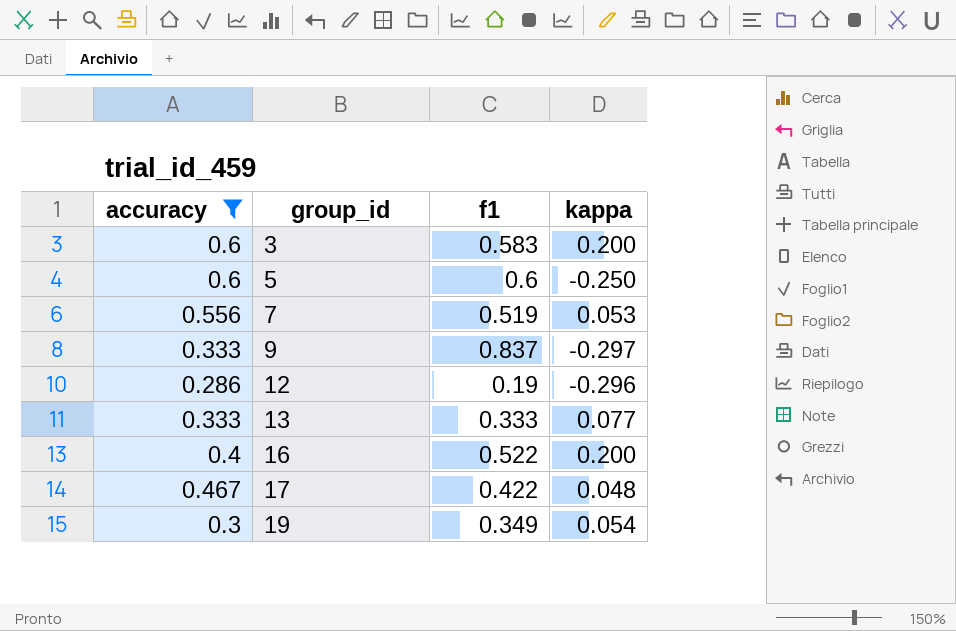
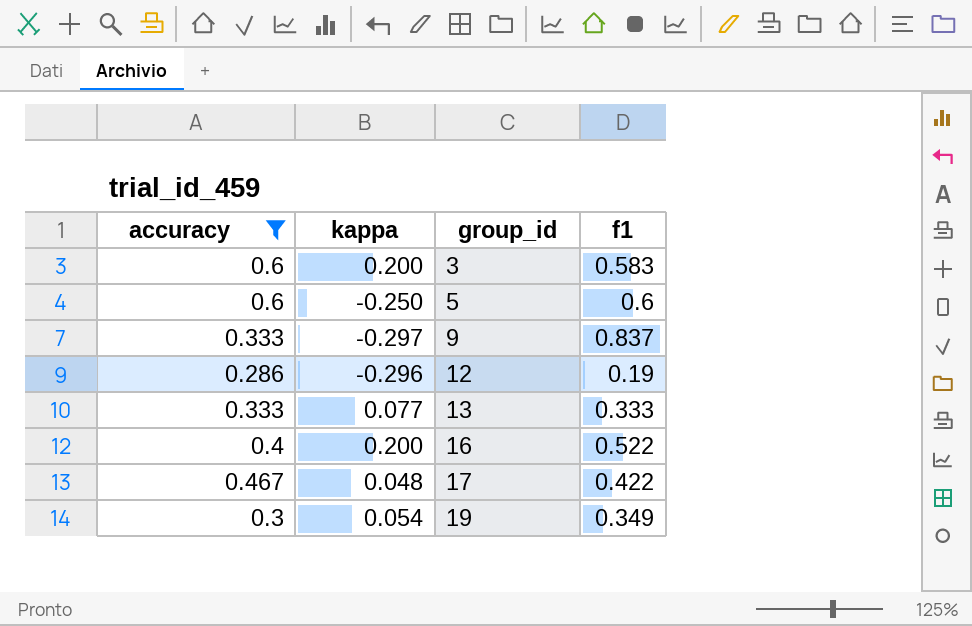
column kappa | position: 4 -> 2
row 7: 0.556 | 0.519 | 0.053 -> none

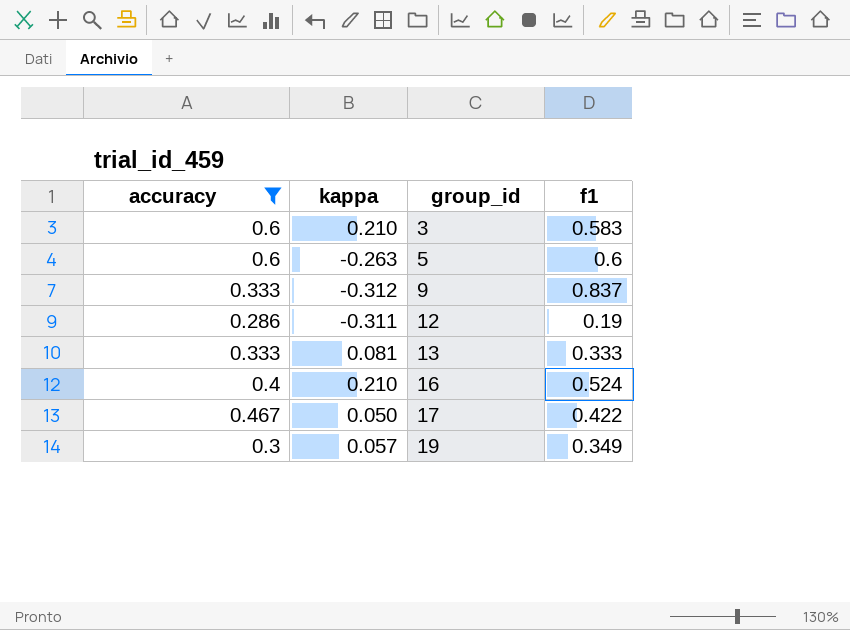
3 | kappa: 0.200 -> 0.210
5 | kappa: -0.250 -> -0.263
9 | kappa: -0.297 -> -0.312
12 | kappa: -0.296 -> -0.311
13 | kappa: 0.077 -> 0.081
16 | kappa: 0.200 -> 0.210
16 | f1: 0.522 -> 0.524
17 | kappa: 0.048 -> 0.050
19 | kappa: 0.054 -> 0.057

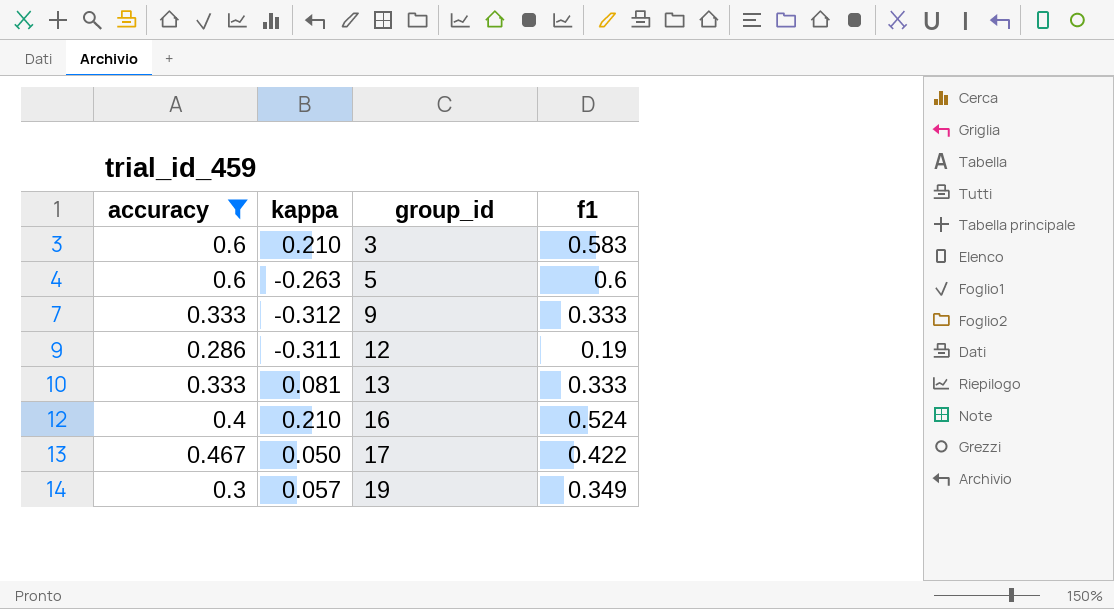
9 | f1: 0.837 -> 0.333

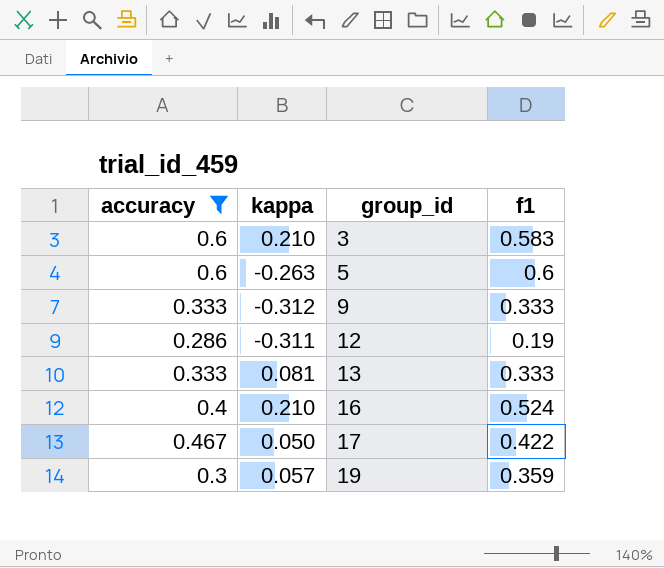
19 | f1: 0.349 -> 0.359

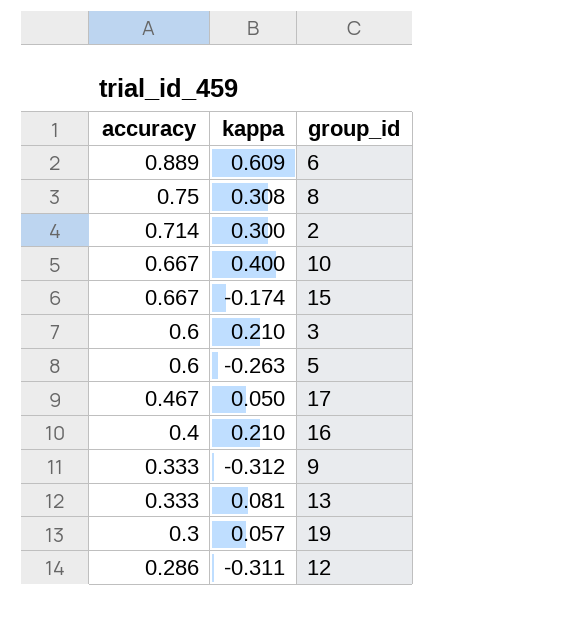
filter: accuracy <= 0.6 -> none
row order: group_id ascending -> accuracy descending
column f1 | position: 4 -> none

